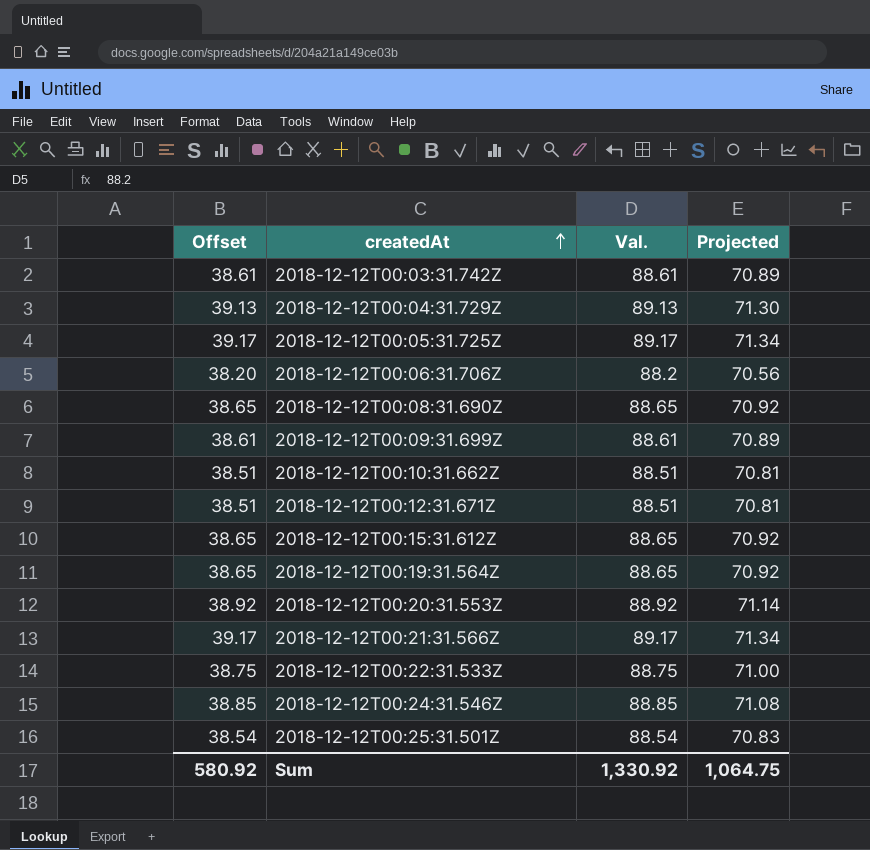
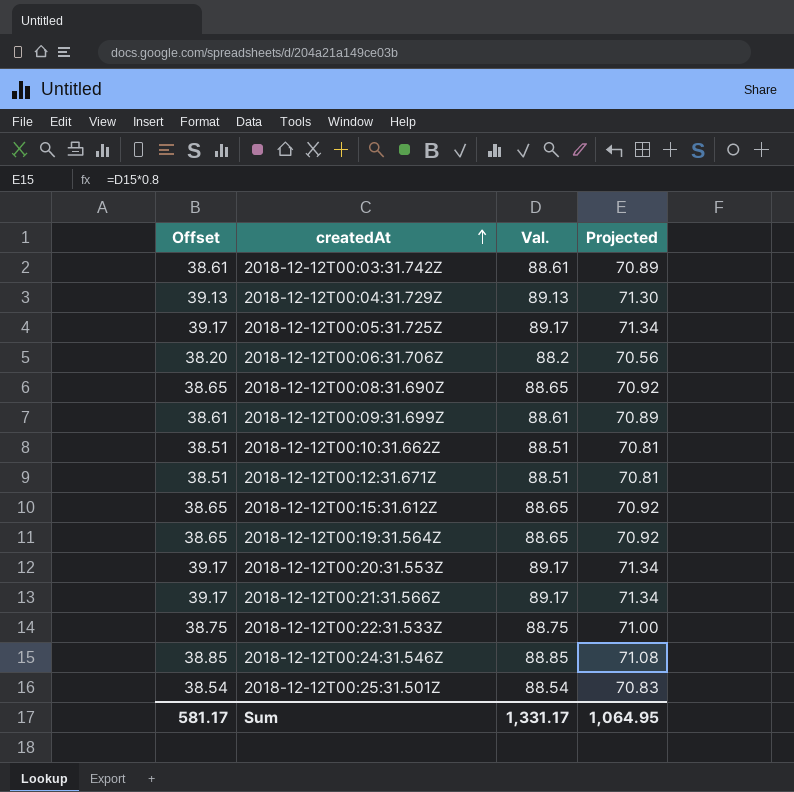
2018-12-12T00:20:31.553Z | Offset: 38.92 -> 39.17
2018-12-12T00:20:31.553Z | Val.: 88.92 -> 89.17
2018-12-12T00:20:31.553Z | Projected: 71.14 -> 71.34
Sum | Offset: 580.92 -> 581.17
Sum | Val.: 1,330.92 -> 1,331.17
Sum | Projected: 1,064.75 -> 1,064.95

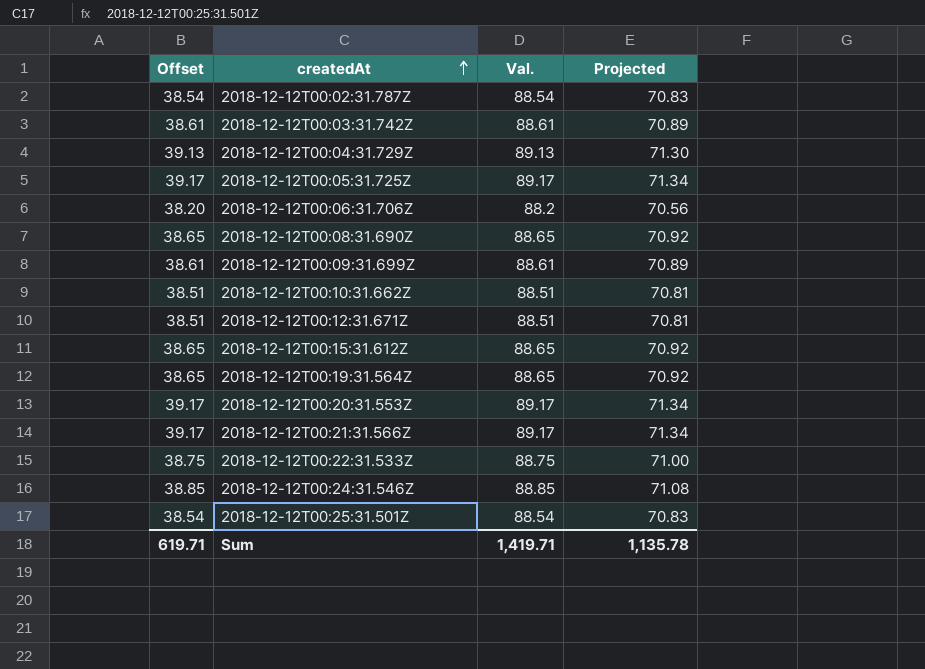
row 2018-12-12T00:02:31.787Z: none -> 38.54 | 88.54 | 70.83
Sum | Offset: 581.17 -> 619.71
Sum | Val.: 1,331.17 -> 1,419.71
Sum | Projected: 1,064.95 -> 1,135.78

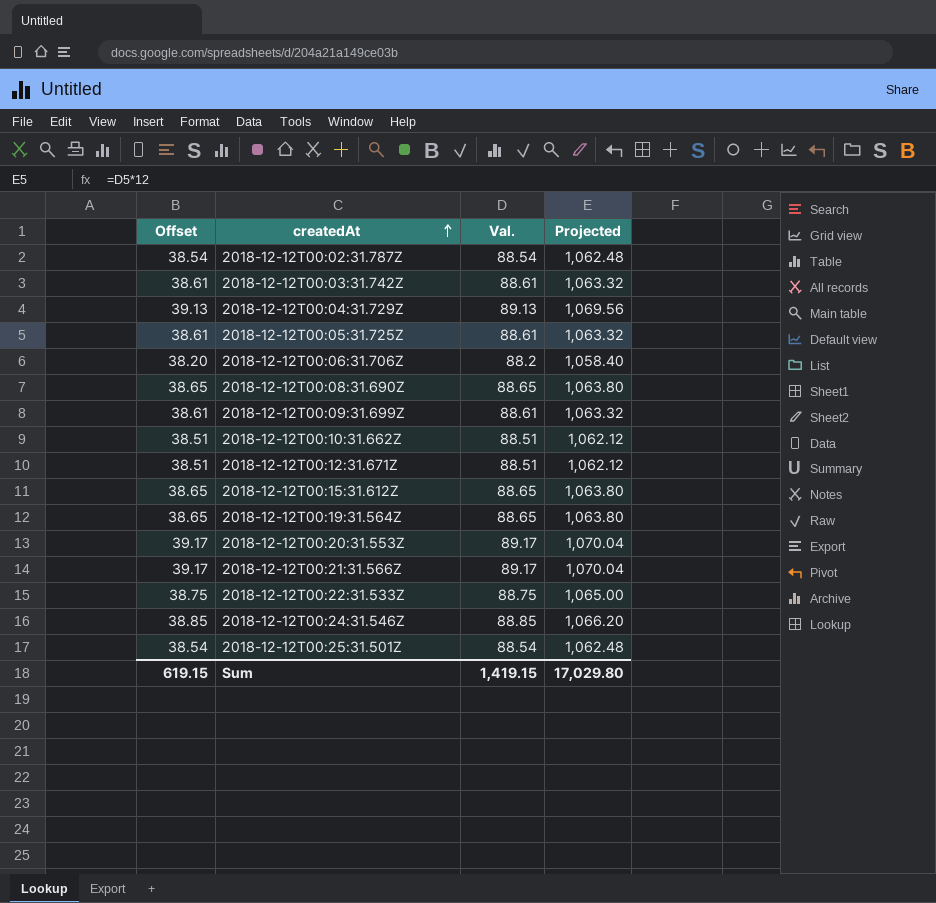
column Projected | formula: [Val.] * 0.8 -> [Val.] * 12
2018-12-12T00:05:31.725Z | Offset: 39.17 -> 38.61
2018-12-12T00:05:31.725Z | Val.: 89.17 -> 88.61
Sum | Offset: 619.71 -> 619.15
Sum | Val.: 1,419.71 -> 1,419.15
Sum | Projected: 1,135.78 -> 17,029.80

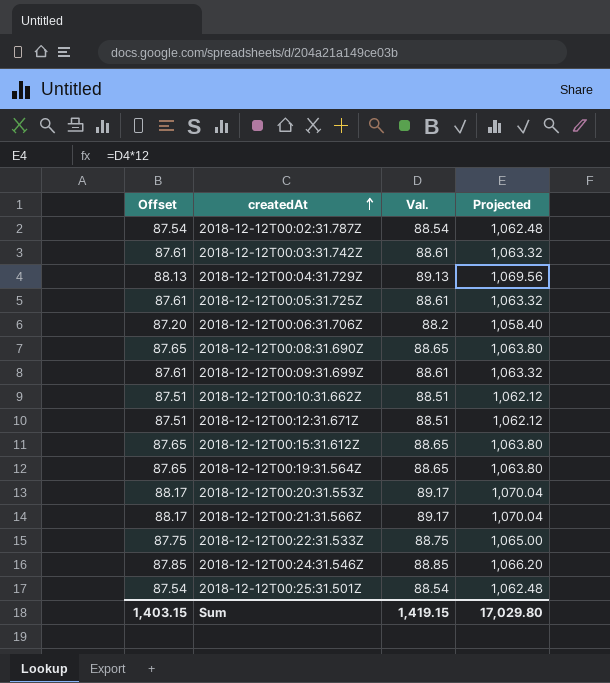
column Offset | formula: [Val.] - 50 -> [Val.] - 1
Sum | Offset: 619.15 -> 1,403.15

